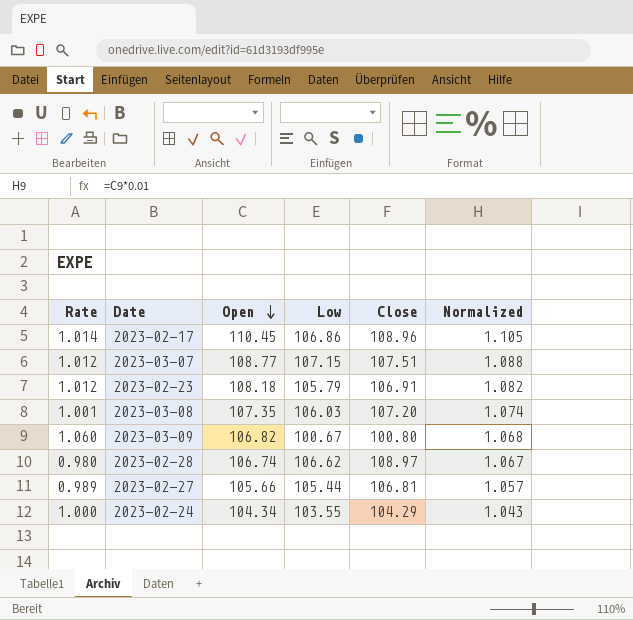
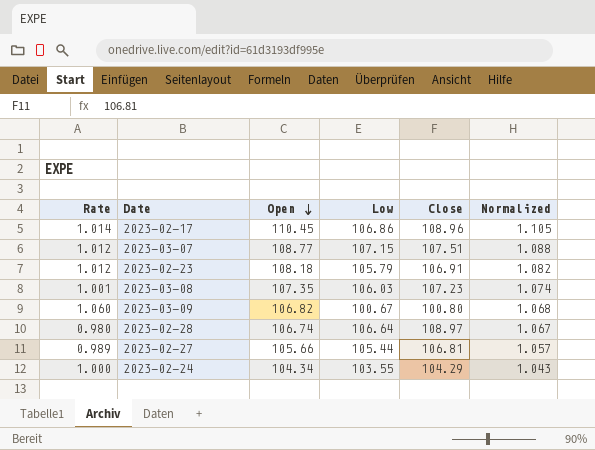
2023-03-08 | Close: 107.20 -> 107.23
2023-02-28 | Low: 106.62 -> 106.64

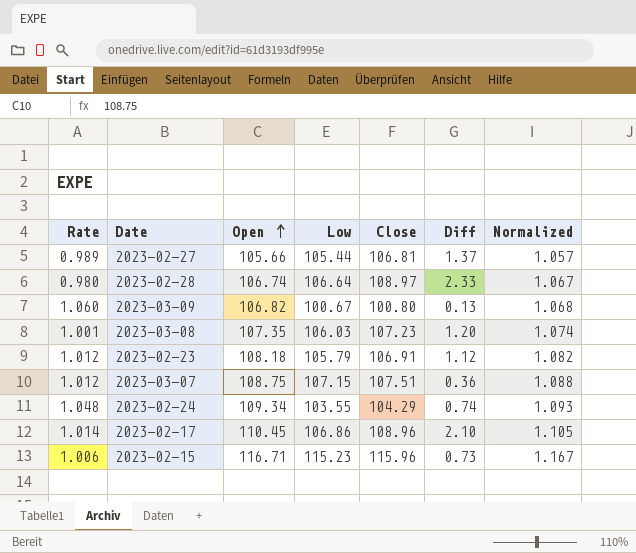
row order: Open descending -> Open ascending
column Diff | formula: none -> [Close] - [Low]
2023-03-07 | Open: 108.77 -> 108.75
2023-02-24 | Rate: 1.000 -> 1.048
2023-02-24 | Open: 104.34 -> 109.34
2023-02-24 | Normalized: 1.043 -> 1.093
row 2023-02-15: none -> 1.006 | 116.71 | 115.23 | 115.96 | 0.73 | 1.167

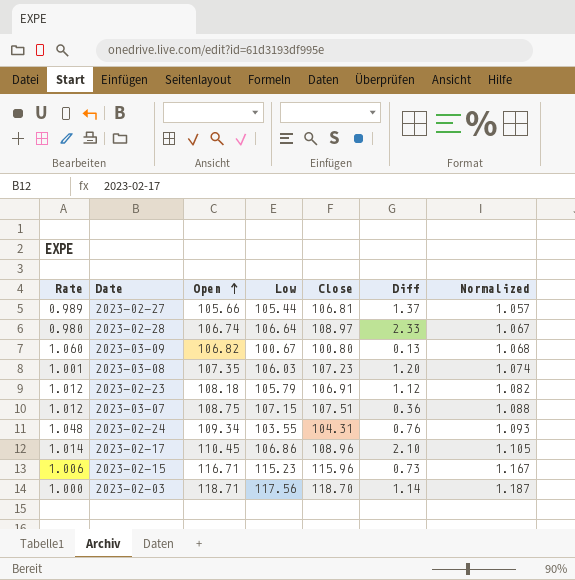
2023-02-24 | Close: 104.29 -> 104.31
2023-02-24 | Diff: 0.74 -> 0.76
row 2023-02-03: none -> 1.000 | 118.71 | 117.56 | 118.70 | 1.14 | 1.187

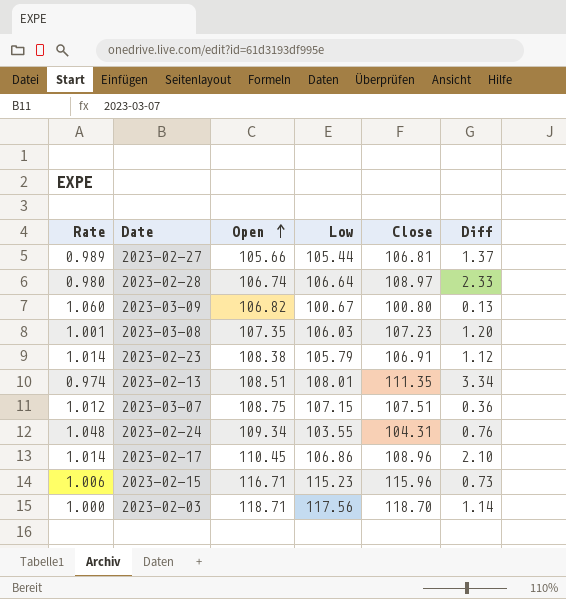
column Normalized | formula: [Open] * 0.01 -> none
2023-02-23 | Rate: 1.012 -> 1.014
2023-02-23 | Open: 108.18 -> 108.38
row 2023-02-13: none -> 0.974 | 108.51 | 108.01 | 111.35 | 3.34

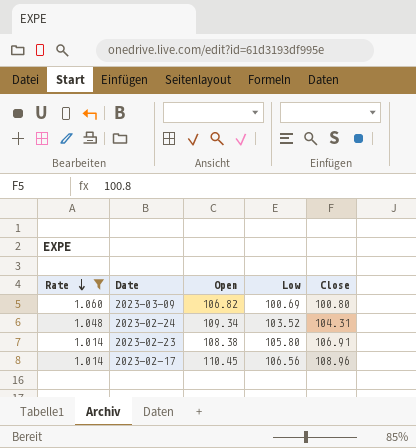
filter: none -> Rate >= 1.014
row order: Open ascending -> Rate descending
column Diff | formula: [Close] - [Low] -> none
2023-03-09 | Low: 100.67 -> 100.69
2023-02-24 | Low: 103.55 -> 103.52
2023-02-23 | Low: 105.79 -> 105.80
2023-02-17 | Low: 106.86 -> 106.56

